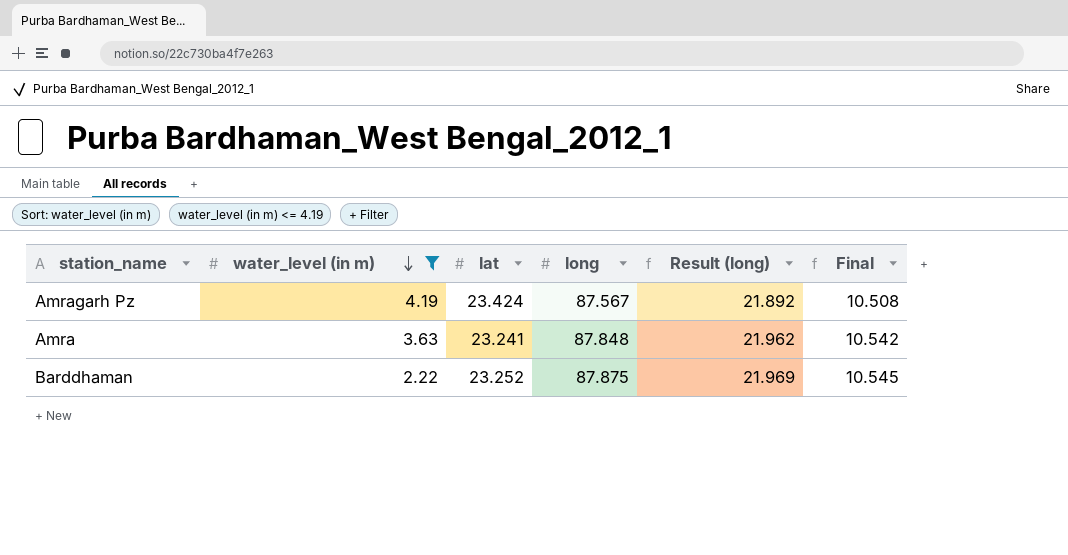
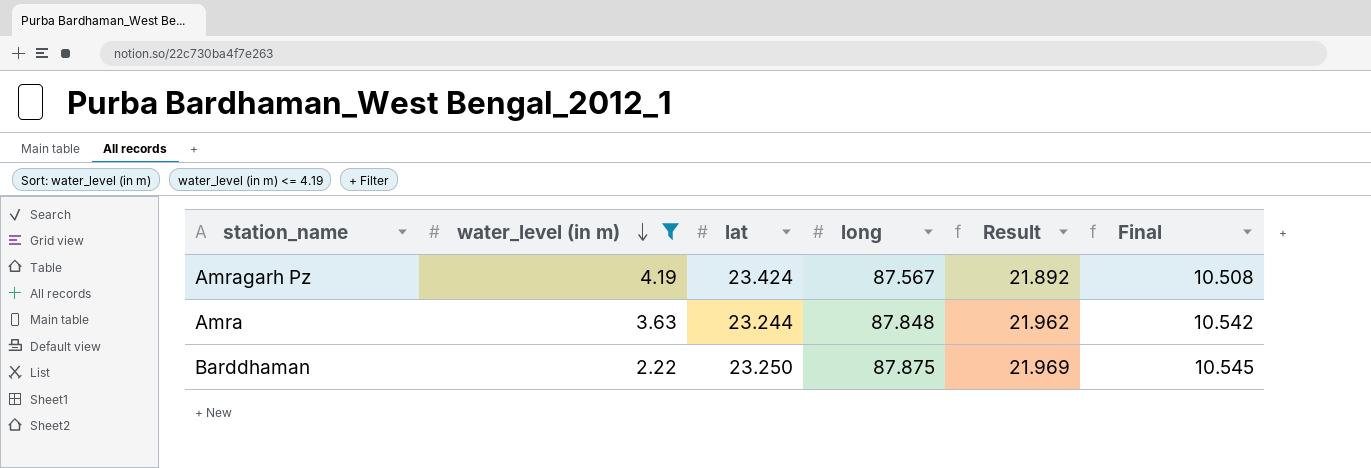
column name: Result (long) -> Result
Amra | lat: 23.241 -> 23.244
Barddhaman | lat: 23.252 -> 23.250

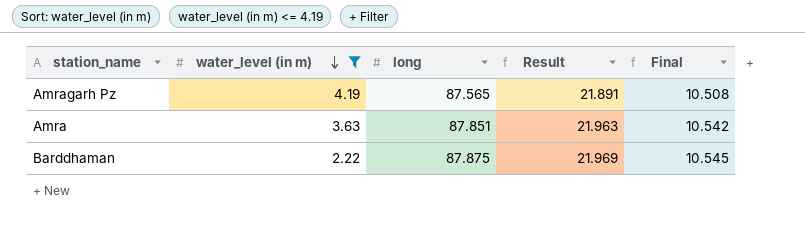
column lat | position: 3 -> none
Amragarh Pz | long: 87.567 -> 87.565
Amragarh Pz | Result: 21.892 -> 21.891
Amra | long: 87.848 -> 87.851
Amra | Result: 21.962 -> 21.963

